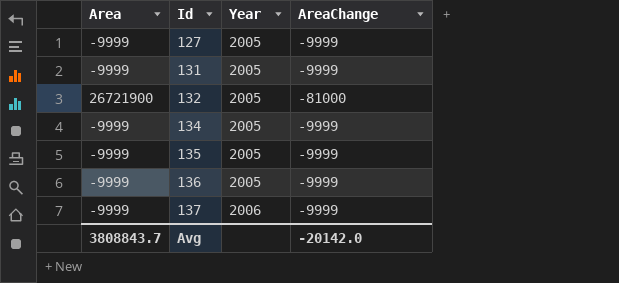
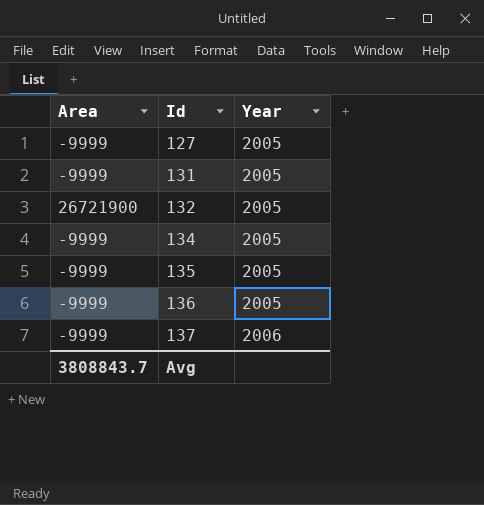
column AreaChange | position: 4 -> none

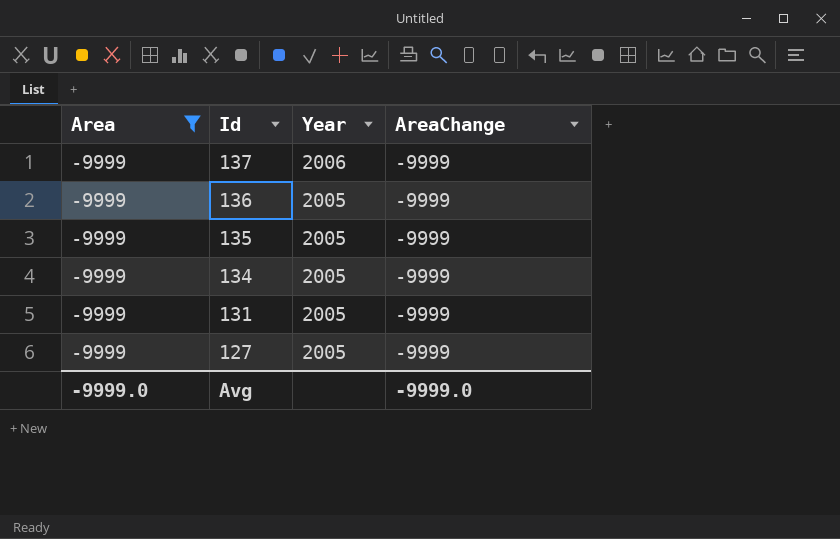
filter: none -> Area = -9999
row order: Id ascending -> Id descending
column AreaChange | position: none -> 4
Avg | Area: 3808843.7 -> -9999.0

